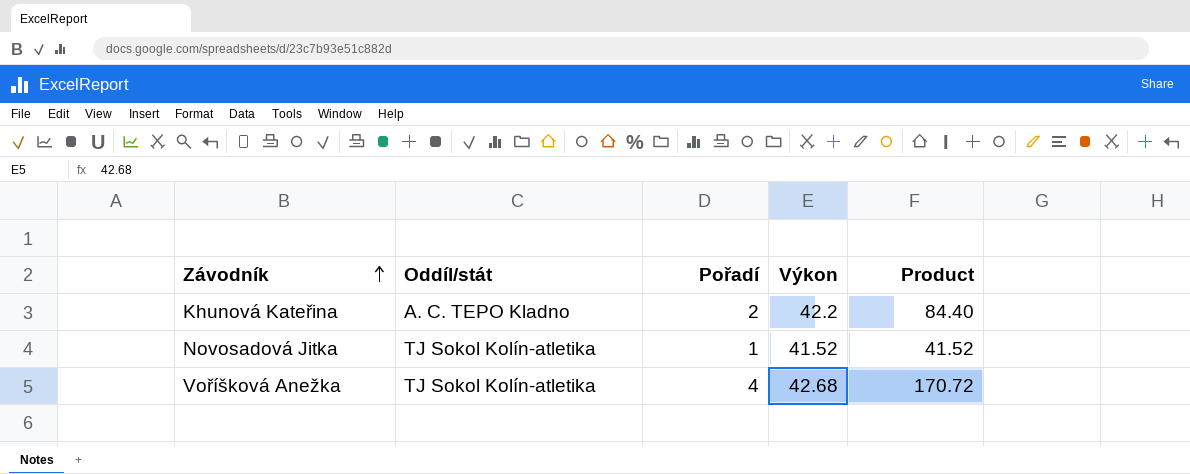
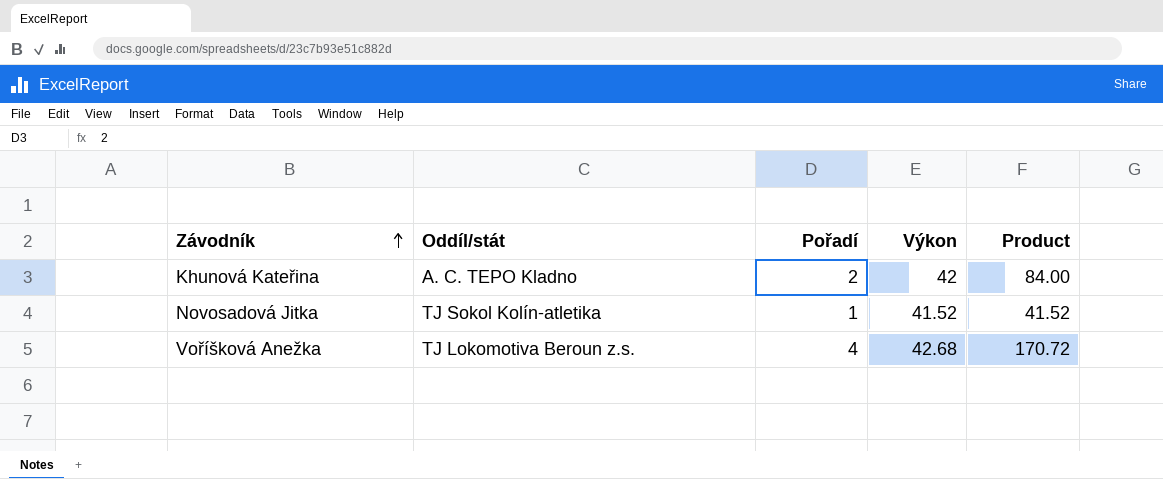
Khunová Kateřina | Výkon: 42.2 -> 42
Khunová Kateřina | Product: 84.40 -> 84.00
Voříšková Anežka | Oddíl/stát: TJ Sokol Kolín-atletika -> TJ Lokomotiva Beroun z.s.

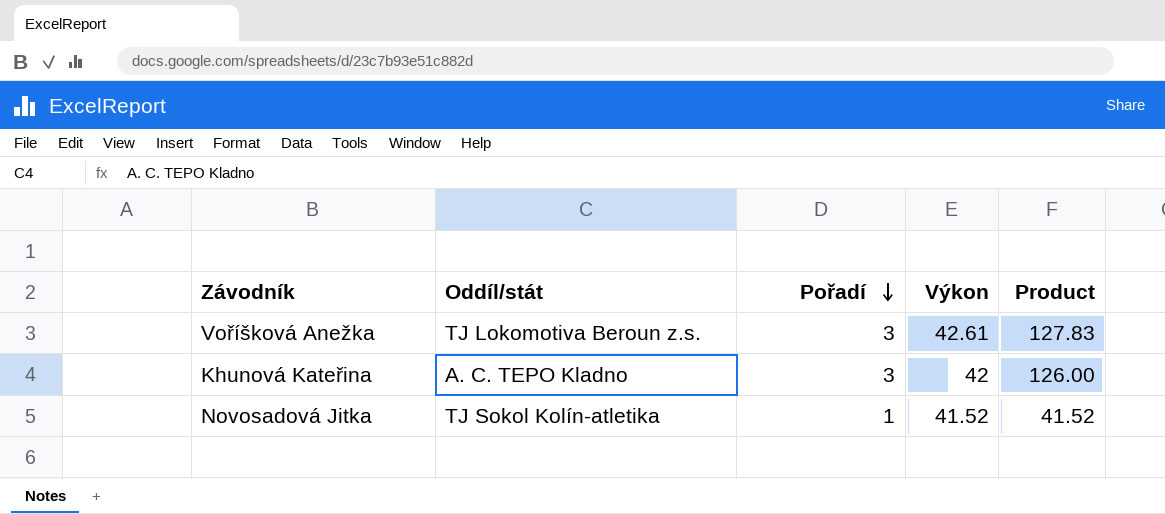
row order: Závodník ascending -> Pořadí descending
Voříšková Anežka | Pořadí: 4 -> 3
Voříšková Anežka | Výkon: 42.68 -> 42.61
Voříšková Anežka | Product: 170.72 -> 127.83
Khunová Kateřina | Pořadí: 2 -> 3
Khunová Kateřina | Product: 84.00 -> 126.00

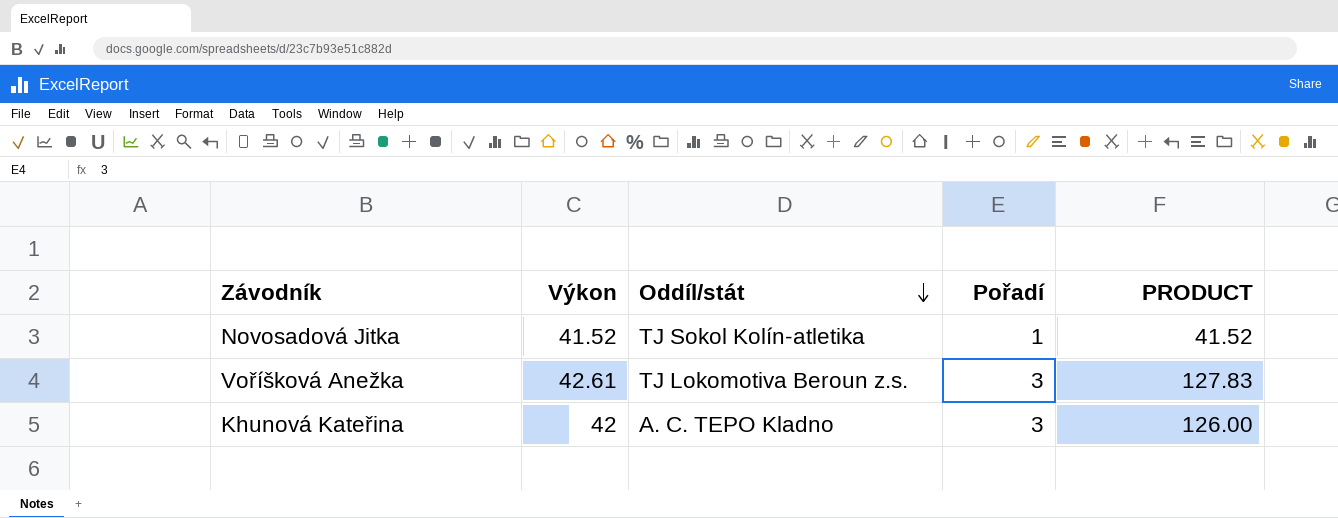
row order: Pořadí descending -> Oddíl/stát descending
column Výkon | position: 4 -> 2
column name: Product -> PRODUCT

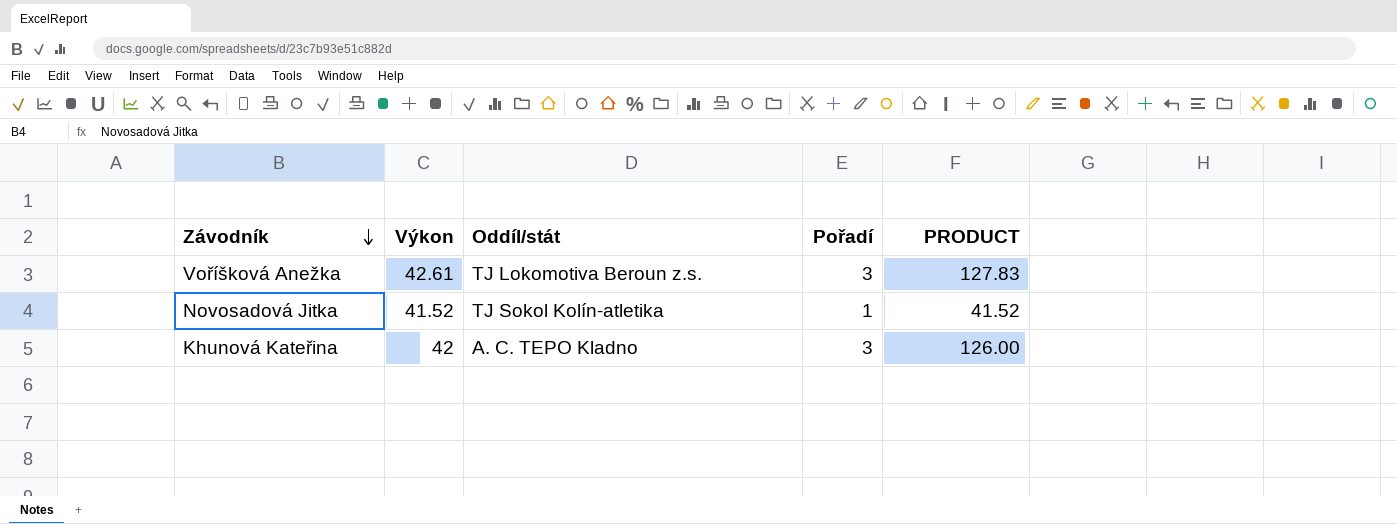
row order: Oddíl/stát descending -> Závodník descending

